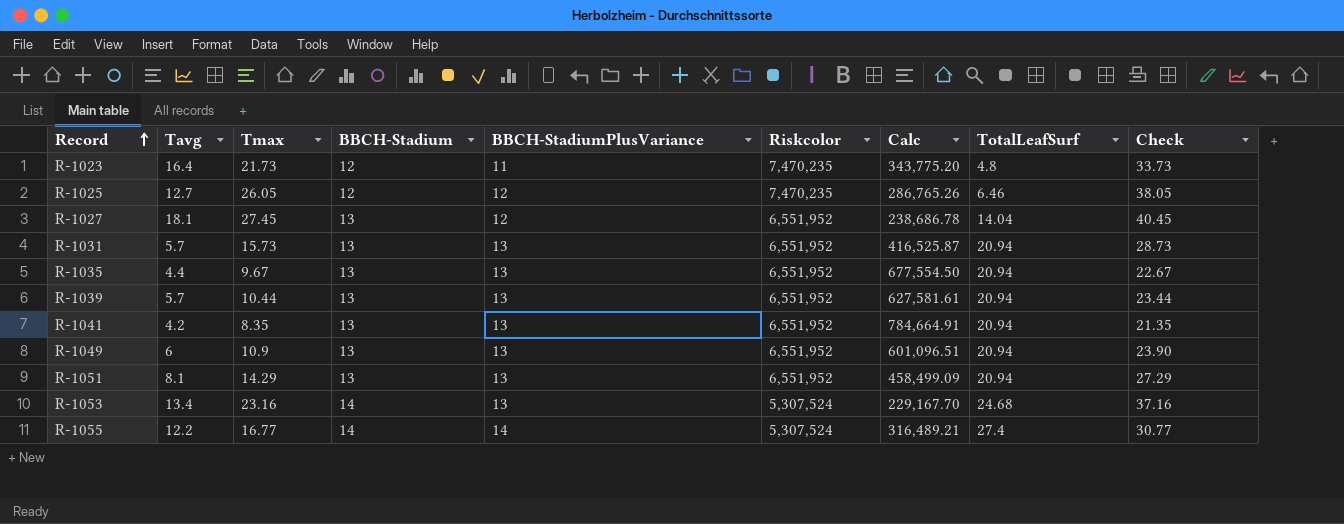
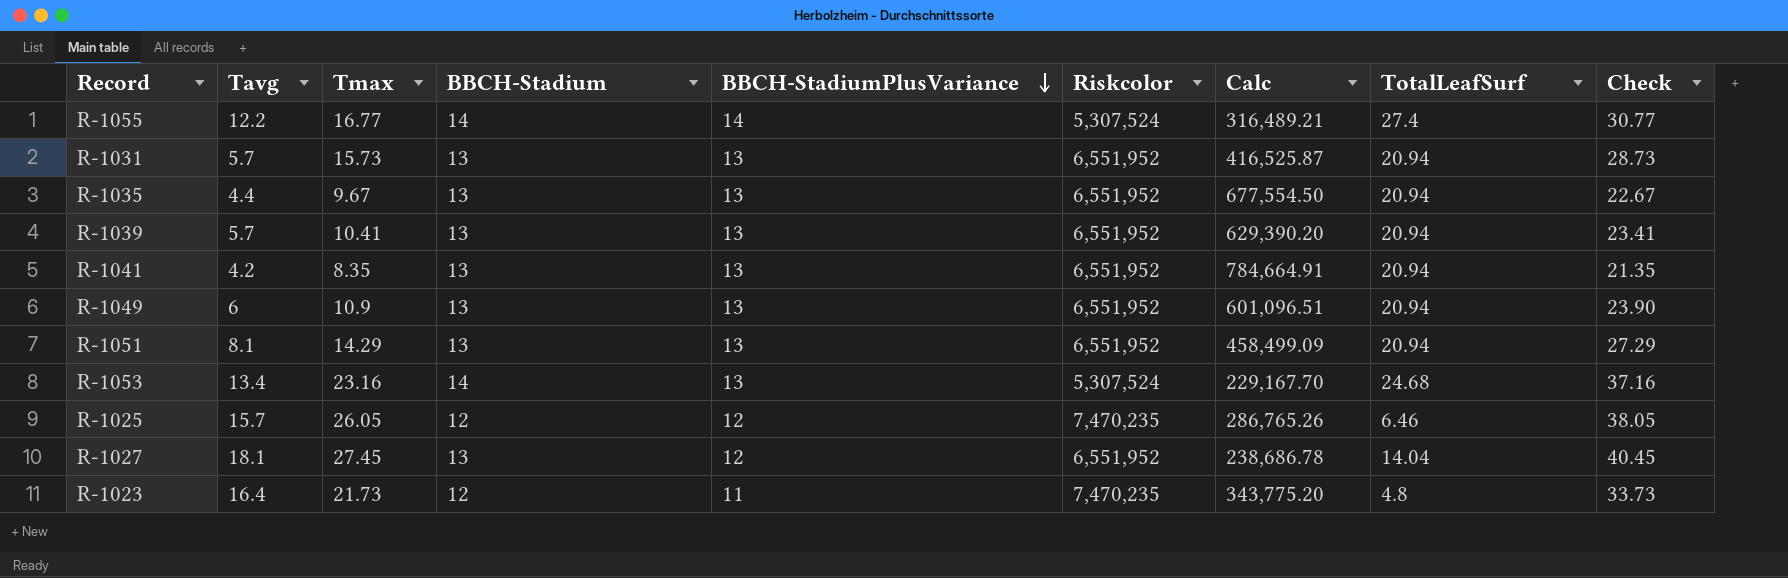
row order: Record ascending -> BBCH-StadiumPlusVariance descending
R-1039 | Tmax: 10.44 -> 10.41
R-1039 | Calc: 627,581.61 -> 629,390.20
R-1039 | Check: 23.44 -> 23.41
R-1025 | Tavg: 12.7 -> 15.7

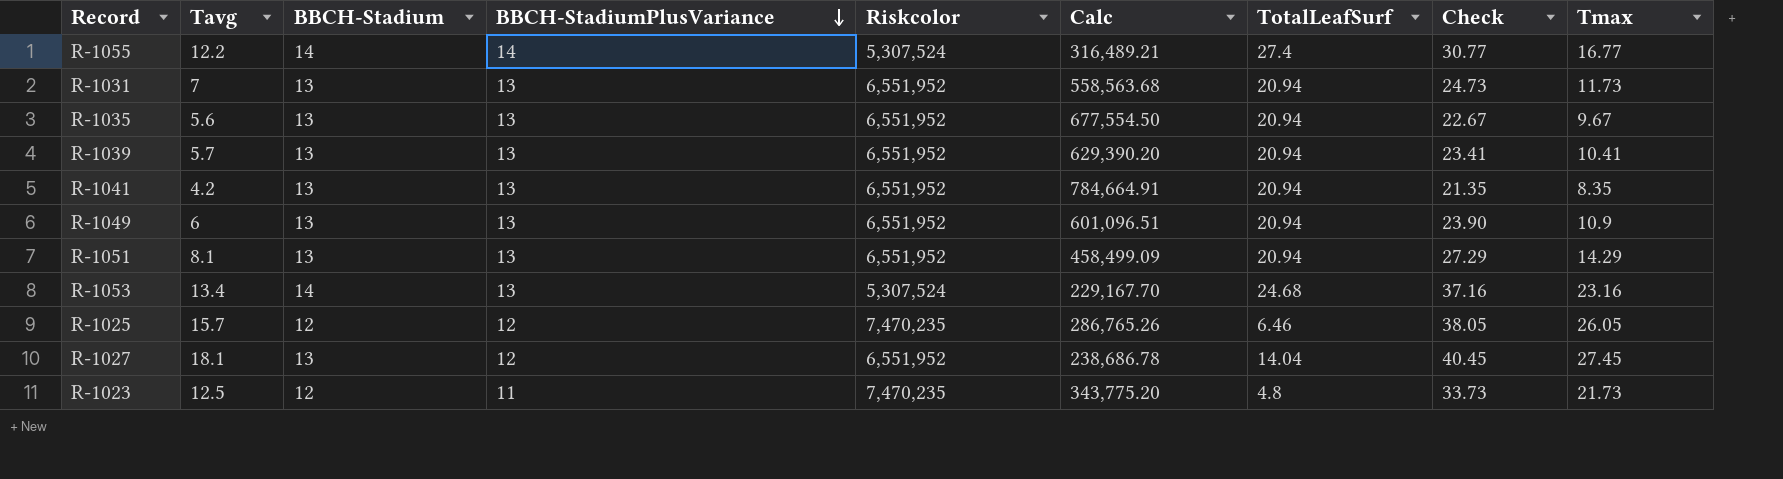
column Tmax | position: 3 -> 9
R-1031 | Tavg: 5.7 -> 7
R-1031 | Calc: 416,525.87 -> 558,563.68
R-1031 | Check: 28.73 -> 24.73
R-1031 | Tmax: 15.73 -> 11.73
R-1035 | Tavg: 4.4 -> 5.6
R-1023 | Tavg: 16.4 -> 12.5

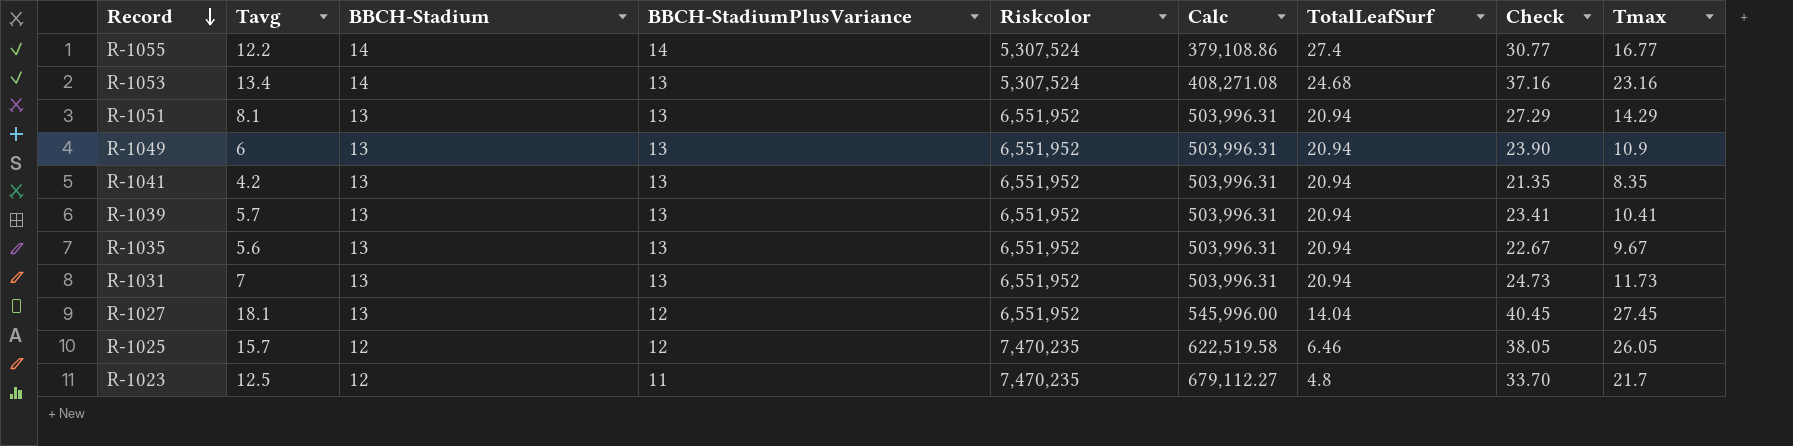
row order: BBCH-StadiumPlusVariance descending -> Record descending
column Calc | formula: [Riskcolor] / [Tmax] -> [Riskcolor] / [BBCH-StadiumPlusVariance]
R-1023 | Check: 33.73 -> 33.70
R-1023 | Tmax: 21.73 -> 21.7

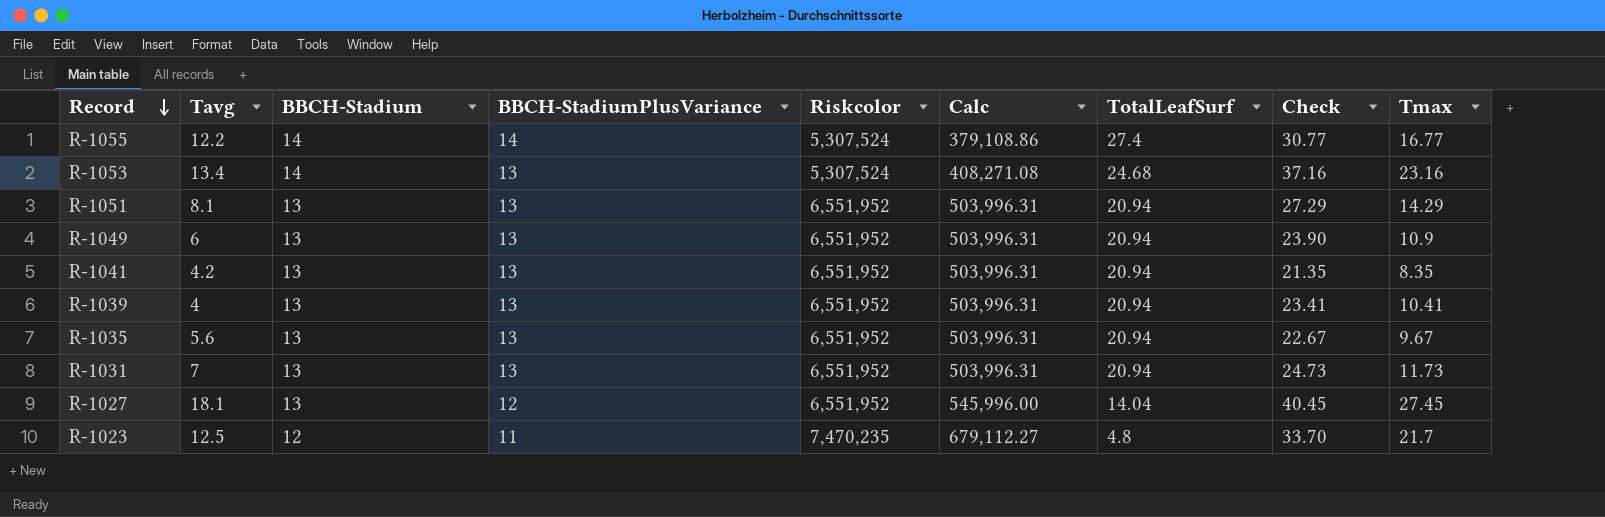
row R-1025: 15.7 | 12 | 12 | 7,470,235 | 622,519.58 | 6.46 | 38.05 | 26.05 -> none
R-1039 | Tavg: 5.7 -> 4

